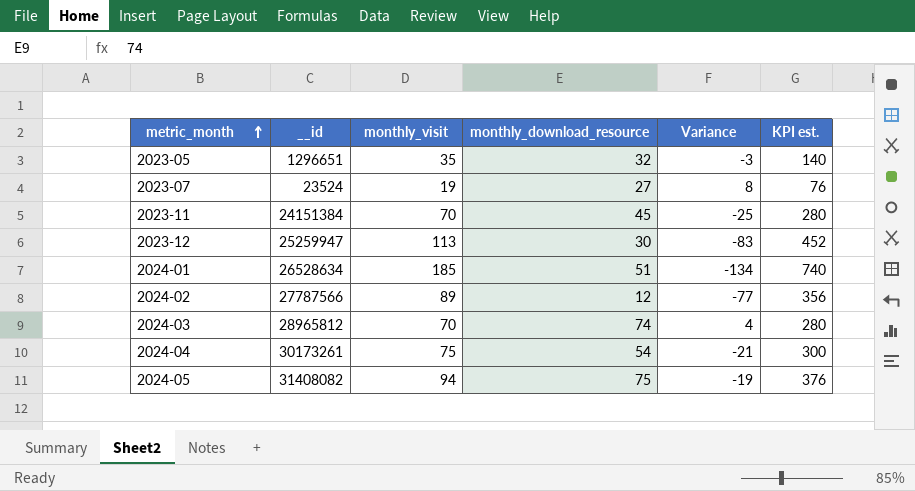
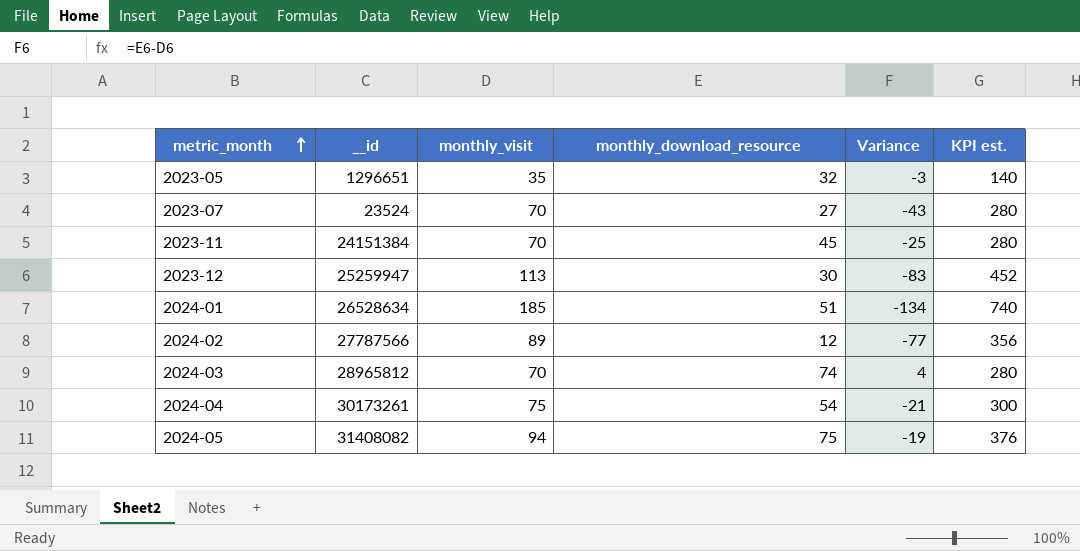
2023-07 | monthly_visit: 19 -> 70
2023-07 | Variance: 8 -> -43
2023-07 | KPI est.: 76 -> 280

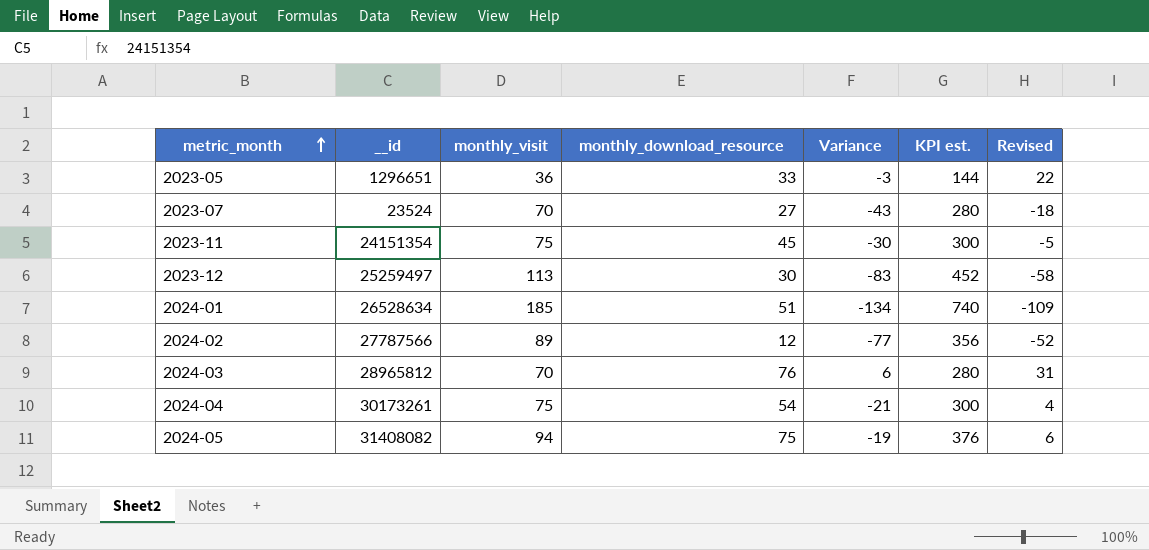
column Revised | formula: none -> [Variance] + 25
2023-05 | monthly_visit: 35 -> 36
2023-05 | monthly_download_resource: 32 -> 33
2023-05 | KPI est.: 140 -> 144
2023-11 | __id: 24151384 -> 24151354
2023-11 | monthly_visit: 70 -> 75
2023-11 | Variance: -25 -> -30
2023-11 | KPI est.: 280 -> 300
2023-12 | __id: 25259947 -> 25259497
2024-03 | monthly_download_resource: 74 -> 76
2024-03 | Variance: 4 -> 6

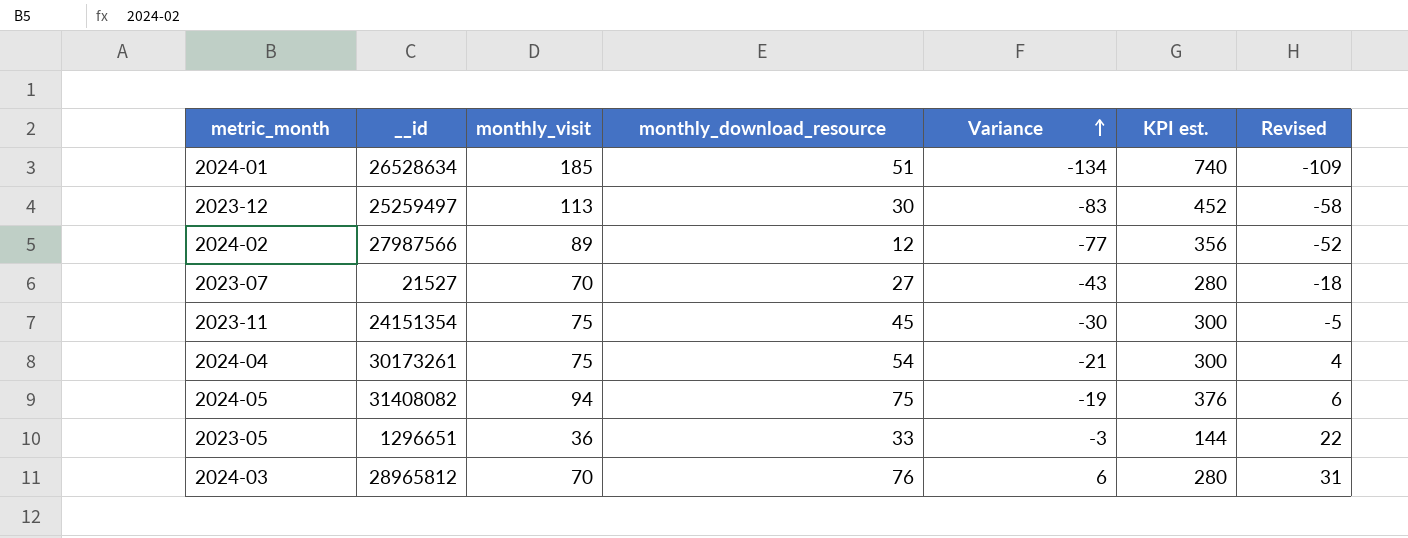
row order: metric_month ascending -> Variance ascending
2024-02 | __id: 27787566 -> 27987566
2023-07 | __id: 23524 -> 21527

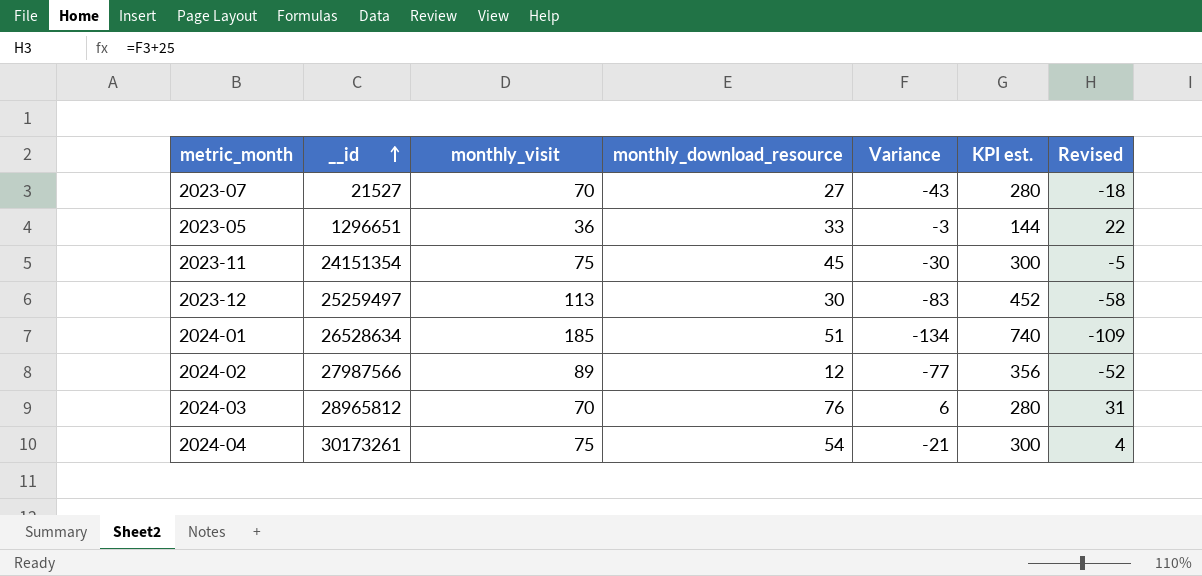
row order: Variance ascending -> __id ascending
row 2024-05: 31408082 | 94 | 75 | -19 | 376 | 6 -> none

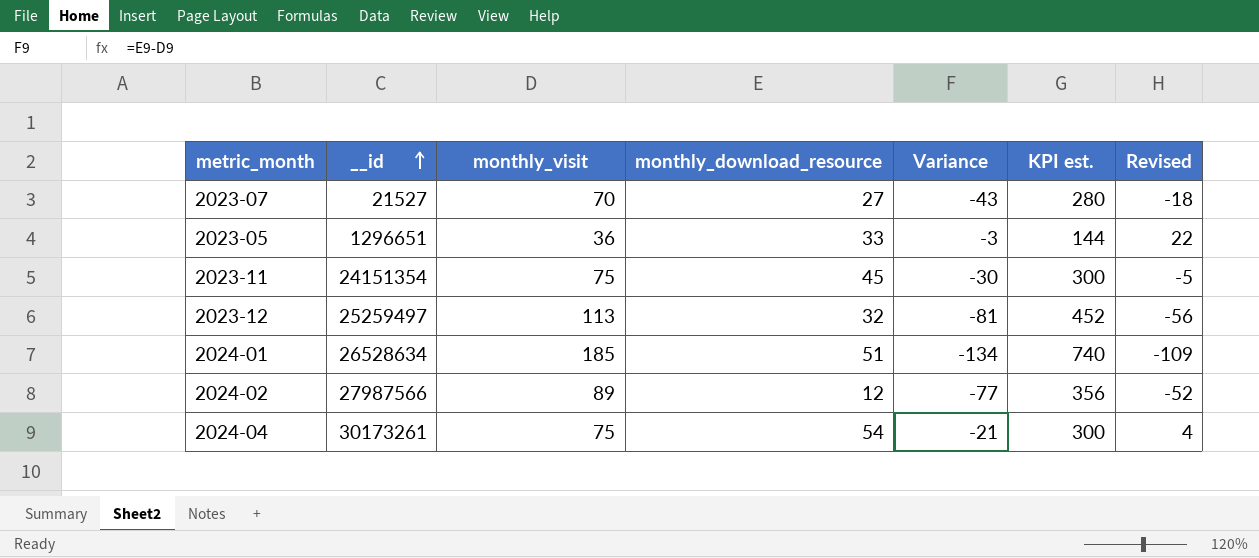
row 2024-03: 28965812 | 70 | 76 | 6 | 280 | 31 -> none
2023-12 | monthly_download_resource: 30 -> 32
2023-12 | Variance: -83 -> -81
2023-12 | Revised: -58 -> -56

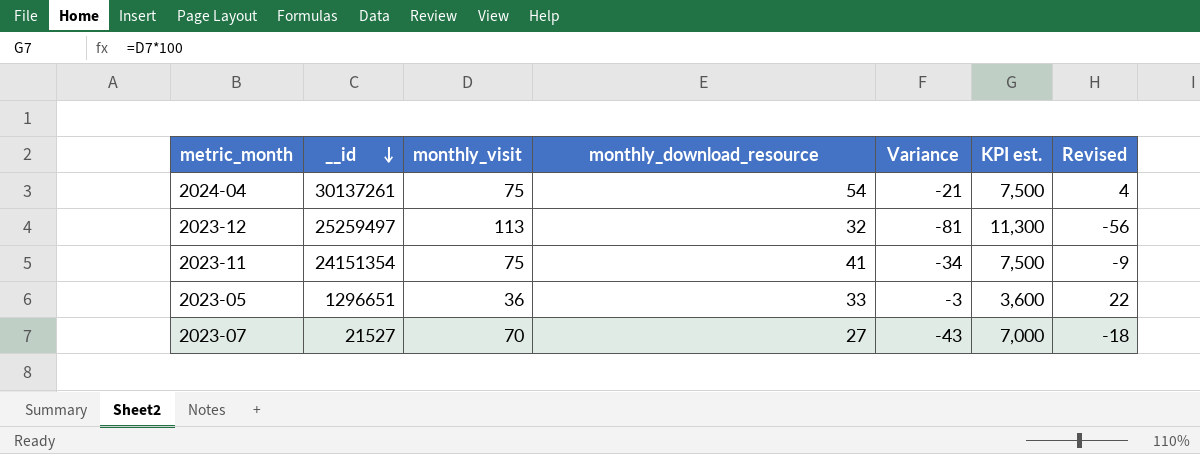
row order: __id ascending -> __id descending
column KPI est. | formula: [monthly_visit] * 4 -> [monthly_visit] * 100
row 2024-01: 26528634 | 185 | 51 | -134 | 740 | -109 -> none
row 2024-02: 27987566 | 89 | 12 | -77 | 356 | -52 -> none
2024-04 | __id: 30173261 -> 30137261
2023-11 | monthly_download_resource: 45 -> 41
2023-11 | Variance: -30 -> -34
2023-11 | Revised: -5 -> -9

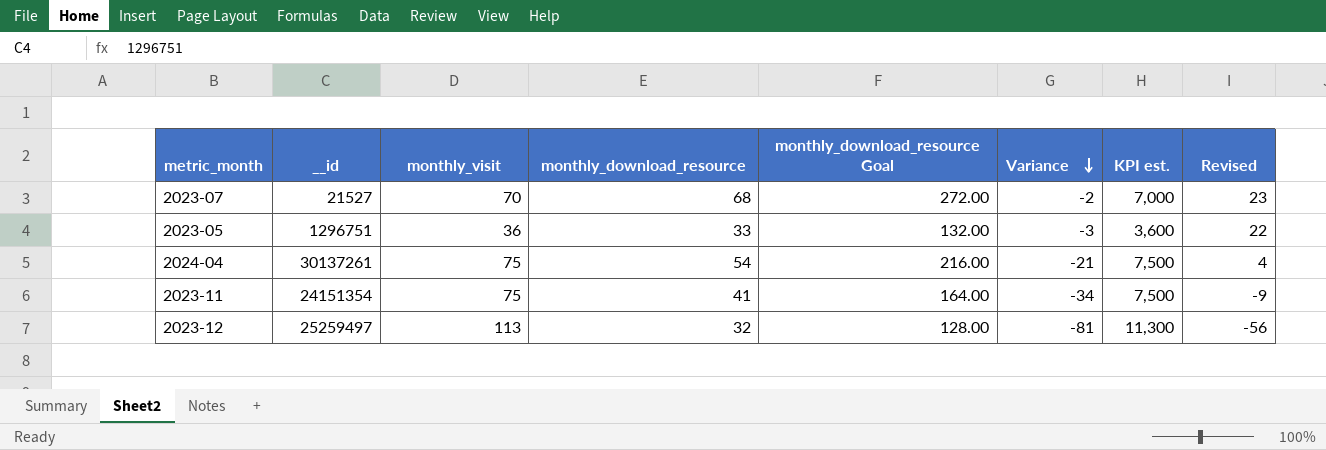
row order: __id descending -> Variance descending
column monthly_download_resource Goal | formula: none -> [monthly_download_resource] * 4
2023-07 | monthly_download_resource: 27 -> 68
2023-07 | Variance: -43 -> -2
2023-07 | Revised: -18 -> 23
2023-05 | __id: 1296651 -> 1296751

